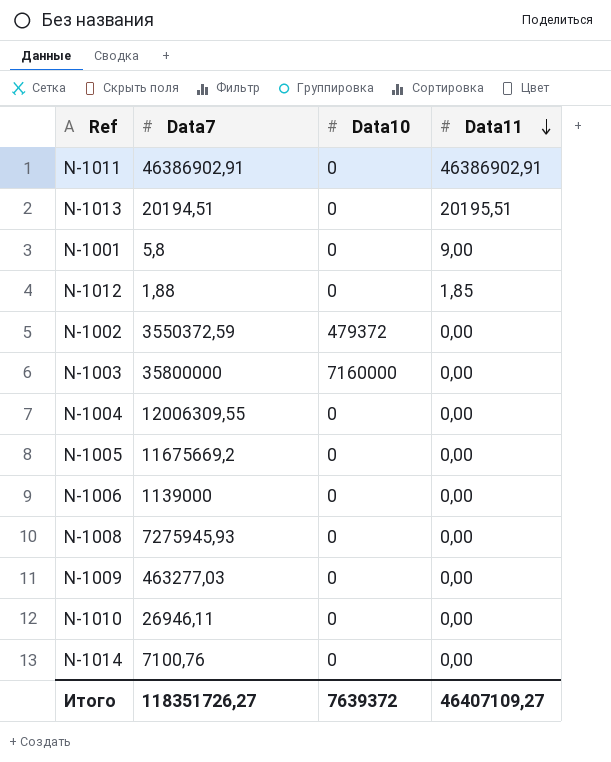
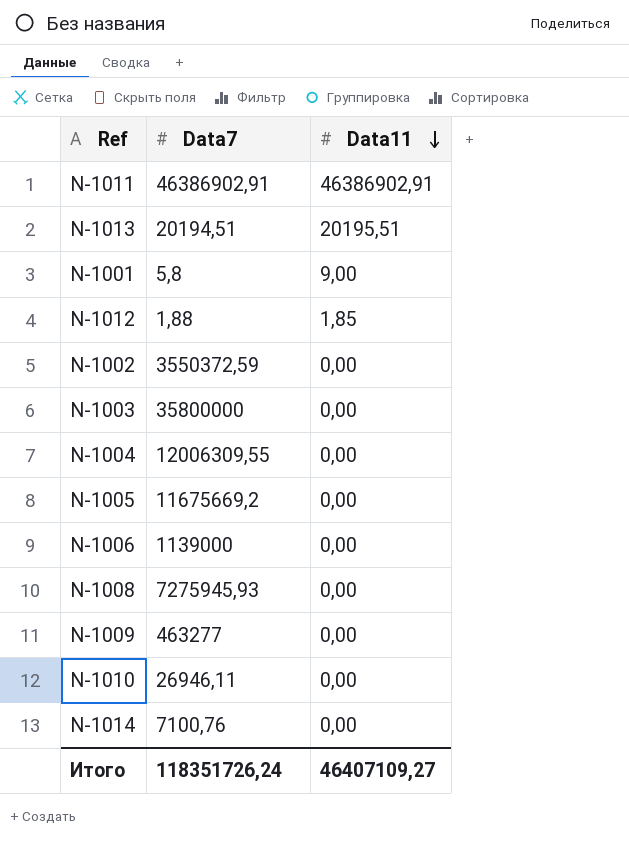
column Data10 | position: 3 -> none
N-1009 | Data7: 463277,03 -> 463277
Итого | Data7: 118351726,27 -> 118351726,24

